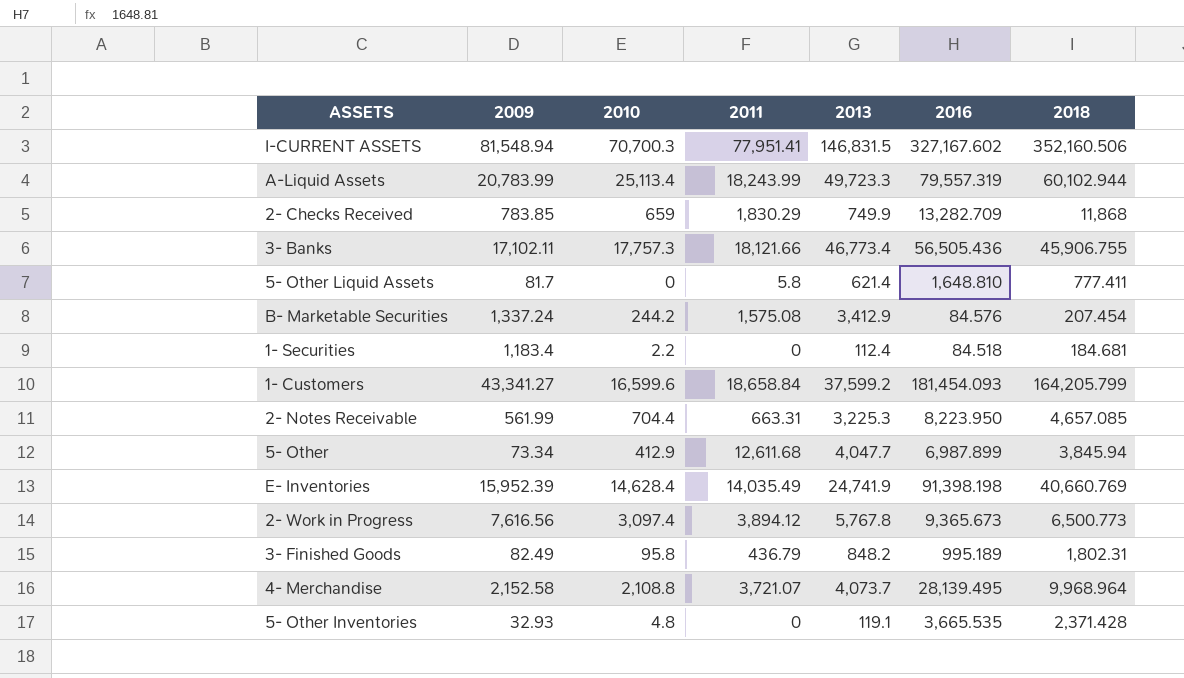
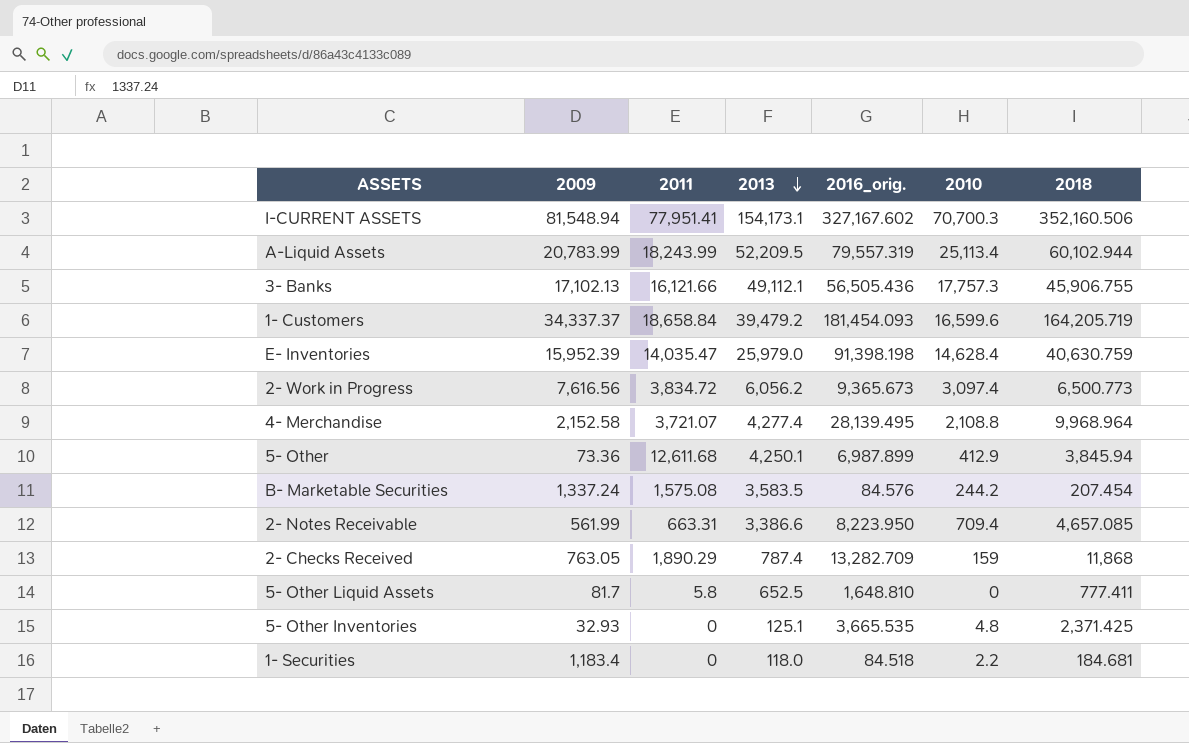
row order: none -> 2013 descending
column name: 2016 -> 2016_orig.
column 2010 | position: 3 -> 6
row 3- Finished Goods: 82.49 | 95.8 | 436.79 | 848.2 | 995.189 | 1,802.31 -> none
I-CURRENT ASSETS | 2013: 146,831.5 -> 154,173.1
A-Liquid Assets | 2013: 49,723.3 -> 52,209.5
3- Banks | 2009: 17,102.11 -> 17,102.13
3- Banks | 2011: 18,121.66 -> 16,121.66
3- Banks | 2013: 46,773.4 -> 49,112.1
1- Customers | 2009: 43,341.27 -> 34,337.37
1- Customers | 2013: 37,599.2 -> 39,479.2
1- Customers | 2018: 164,205.799 -> 164,205.719
E- Inventories | 2011: 14,035.49 -> 14,035.47
E- Inventories | 2013: 24,741.9 -> 25,979.0
E- Inventories | 2018: 40,660.769 -> 40,630.759
2- Work in Progress | 2011: 3,894.12 -> 3,834.72
2- Work in Progress | 2013: 5,767.8 -> 6,056.2
4- Merchandise | 2013: 4,073.7 -> 4,277.4
5- Other | 2009: 73.34 -> 73.36
5- Other | 2013: 4,047.7 -> 4,250.1
B- Marketable Securities | 2013: 3,412.9 -> 3,583.5
2- Notes Receivable | 2013: 3,225.3 -> 3,386.6
2- Notes Receivable | 2010: 704.4 -> 709.4
2- Checks Received | 2009: 783.85 -> 763.05
2- Checks Received | 2011: 1,830.29 -> 1,890.29
2- Checks Received | 2013: 749.9 -> 787.4
2- Checks Received | 2010: 659 -> 159
5- Other Liquid Assets | 2013: 621.4 -> 652.5
5- Other Inventories | 2013: 119.1 -> 125.1
5- Other Inventories | 2018: 2,371.428 -> 2,371.425
1- Securities | 2013: 112.4 -> 118.0

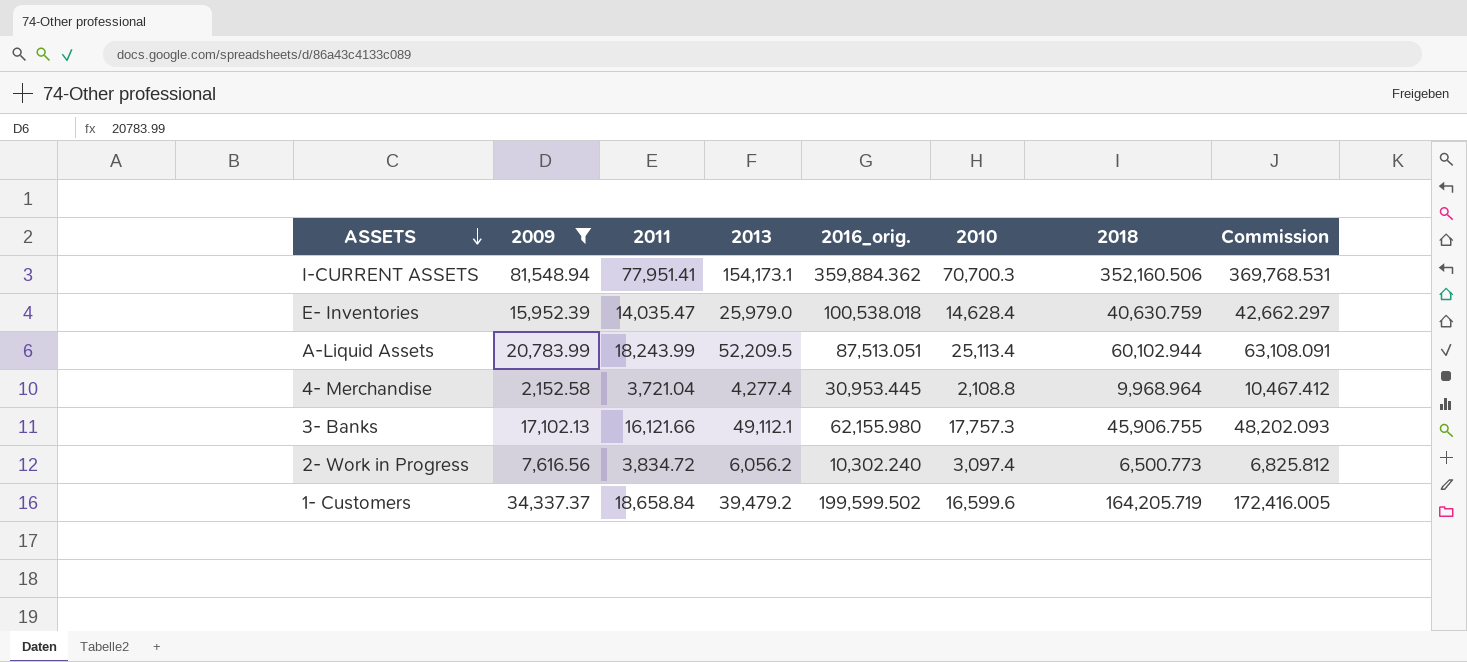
filter: none -> 2009 >= 2,152.58
row order: 2013 descending -> ASSETS descending
column Commission | formula: none -> [2018] * 1.05
I-CURRENT ASSETS | 2016_orig.: 327,167.602 -> 359,884.362
E- Inventories | 2016_orig.: 91,398.198 -> 100,538.018
A-Liquid Assets | 2016_orig.: 79,557.319 -> 87,513.051
4- Merchandise | 2011: 3,721.07 -> 3,721.04
4- Merchandise | 2016_orig.: 28,139.495 -> 30,953.445
3- Banks | 2016_orig.: 56,505.436 -> 62,155.980
2- Work in Progress | 2016_orig.: 9,365.673 -> 10,302.240
1- Customers | 2016_orig.: 181,454.093 -> 199,599.502

